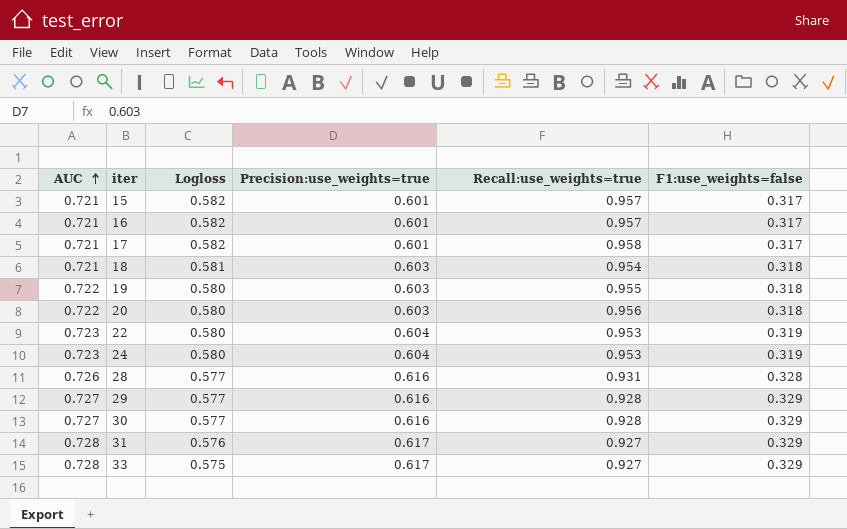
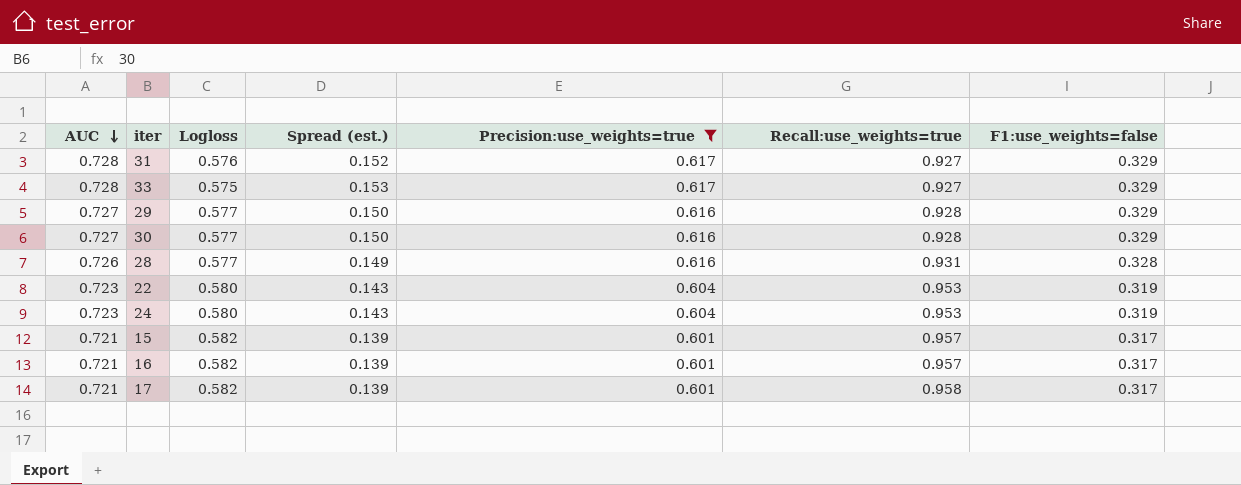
filter: none -> Precision:use_weights=true != 0.603
row order: AUC ascending -> AUC descending
column Spread (est.) | formula: none -> [AUC] - [Logloss]

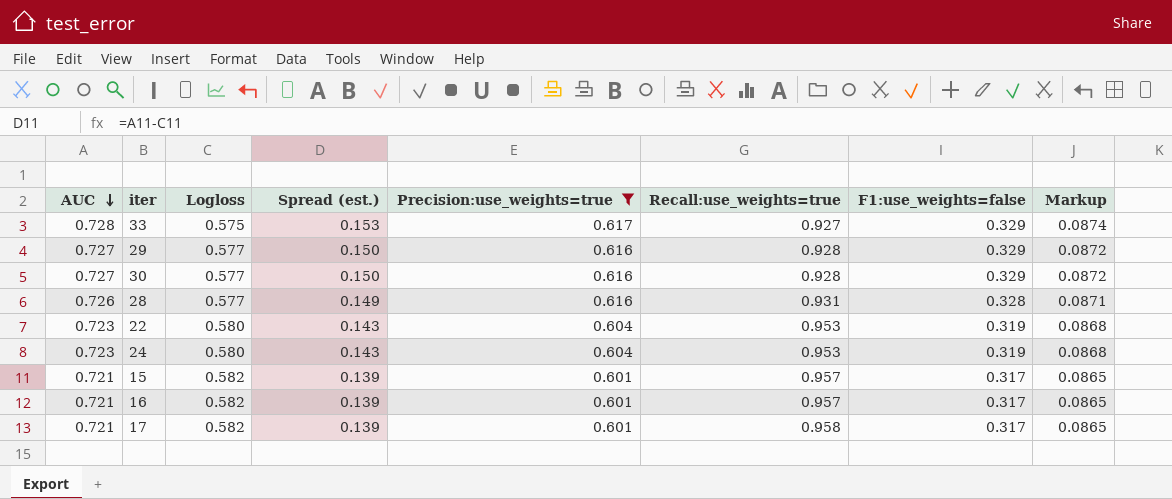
column Markup | formula: none -> [AUC] * 0.12
row 31: 0.728 | 0.576 | 0.152 | 0.617 | 0.927 | 0.329 -> none

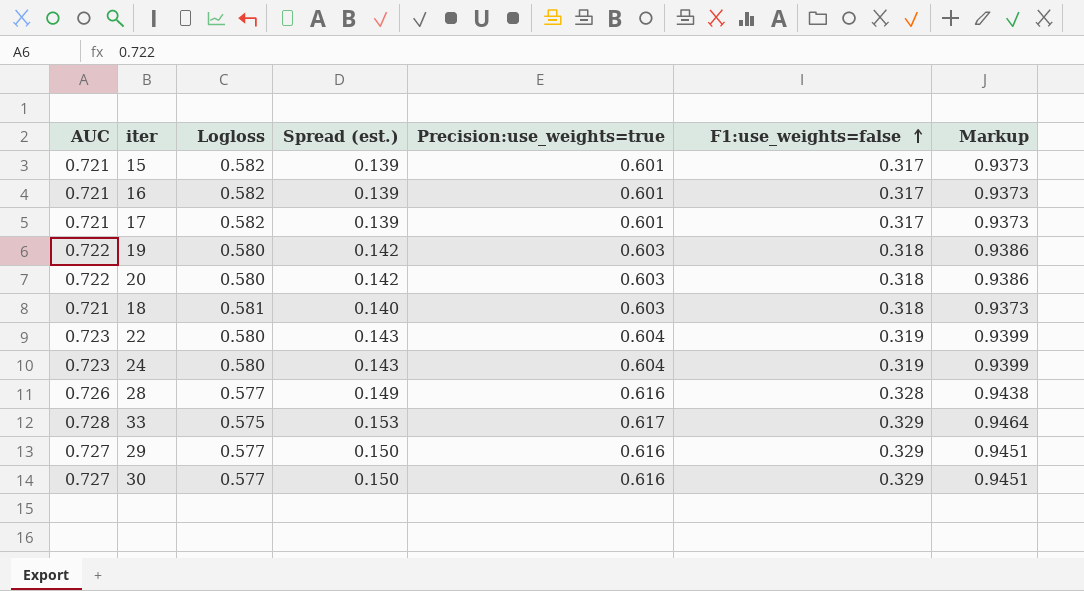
filter: Precision:use_weights=true != 0.603 -> none
row order: AUC descending -> F1:use_weights=false ascending
column Recall:use_weights=true | position: 6 -> none
column Markup | formula: [AUC] * 0.12 -> [AUC] * 1.3

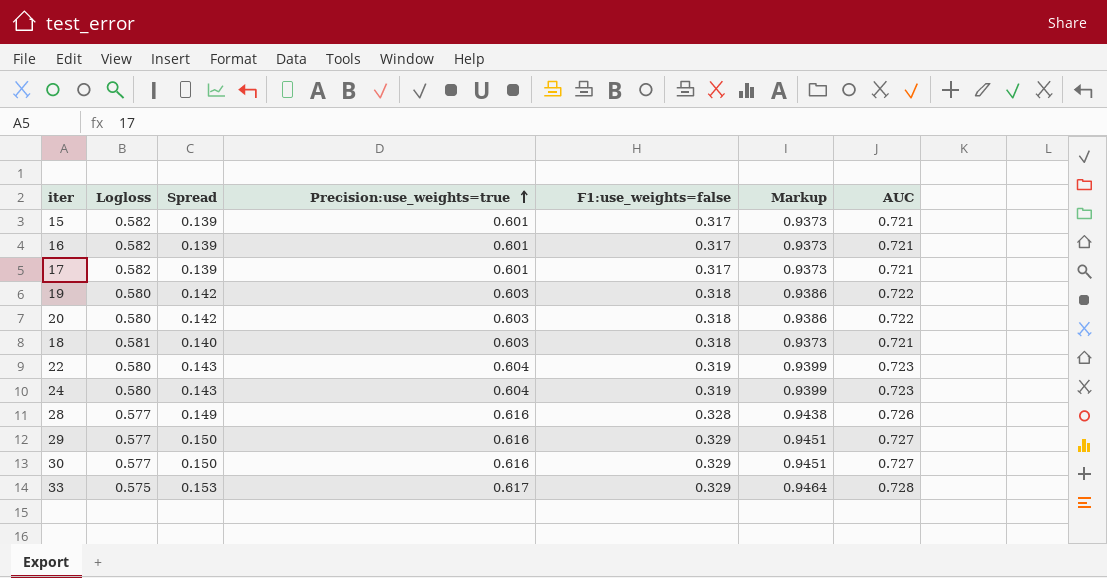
row order: F1:use_weights=false ascending -> Precision:use_weights=true ascending
column name: Spread (est.) -> Spread
column AUC | position: 1 -> 7

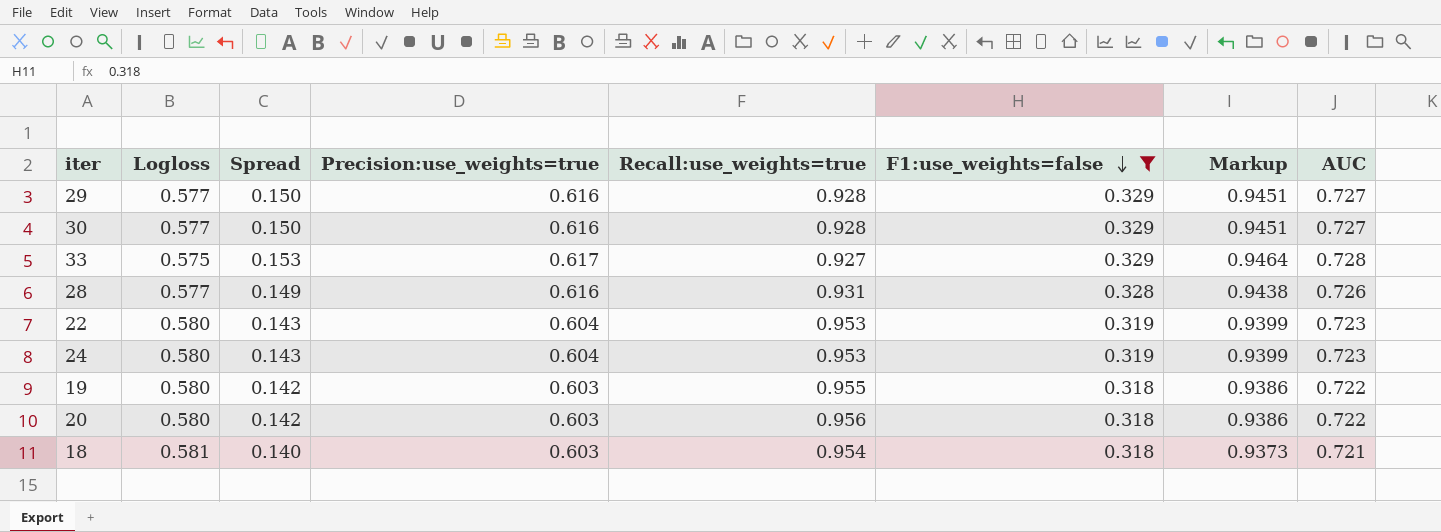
filter: none -> F1:use_weights=false != 0.317
row order: Precision:use_weights=true ascending -> F1:use_weights=false descending
column Recall:use_weights=true | position: none -> 5

